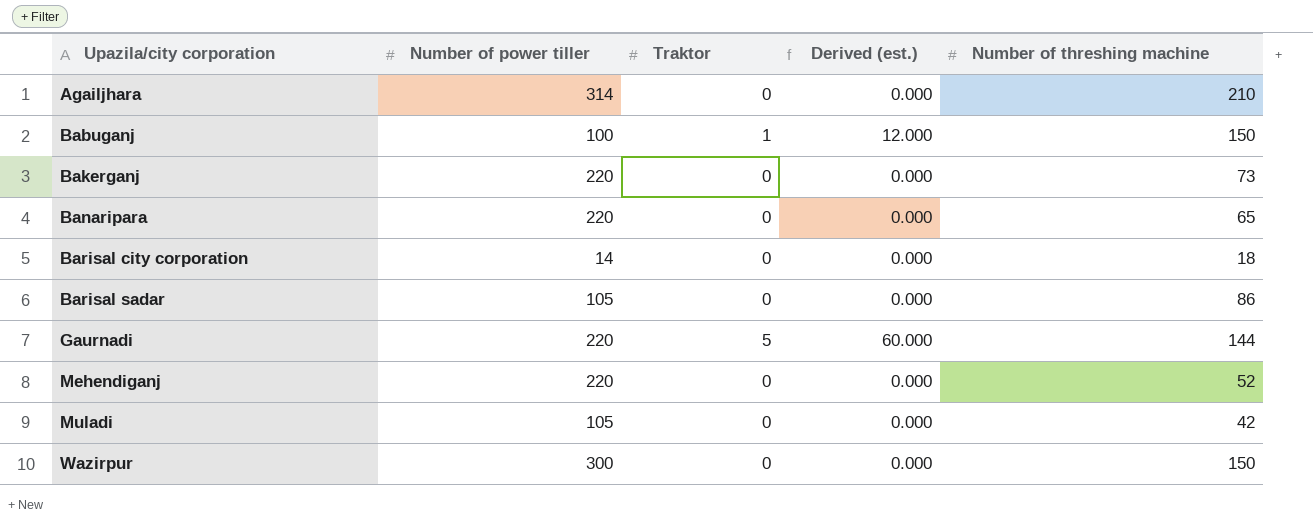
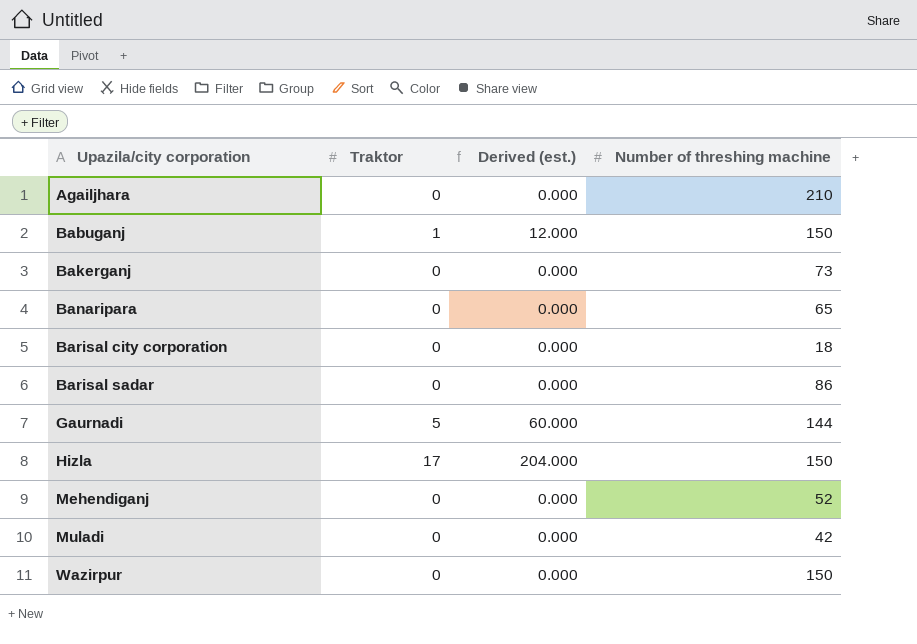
column Number of power tiller | position: 2 -> none
row Hizla: none -> 17 | 204.000 | 150

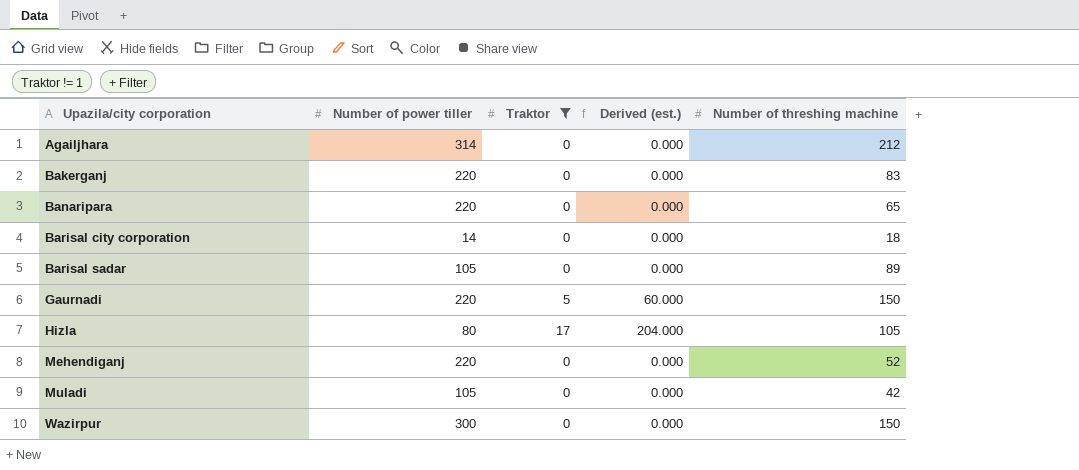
filter: none -> Traktor != 1
column Number of power tiller | position: none -> 2
Agailjhara | Number of threshing machine: 210 -> 212
Bakerganj | Number of threshing machine: 73 -> 83
Barisal sadar | Number of threshing machine: 86 -> 89
Gaurnadi | Number of threshing machine: 144 -> 150
Hizla | Number of threshing machine: 150 -> 105

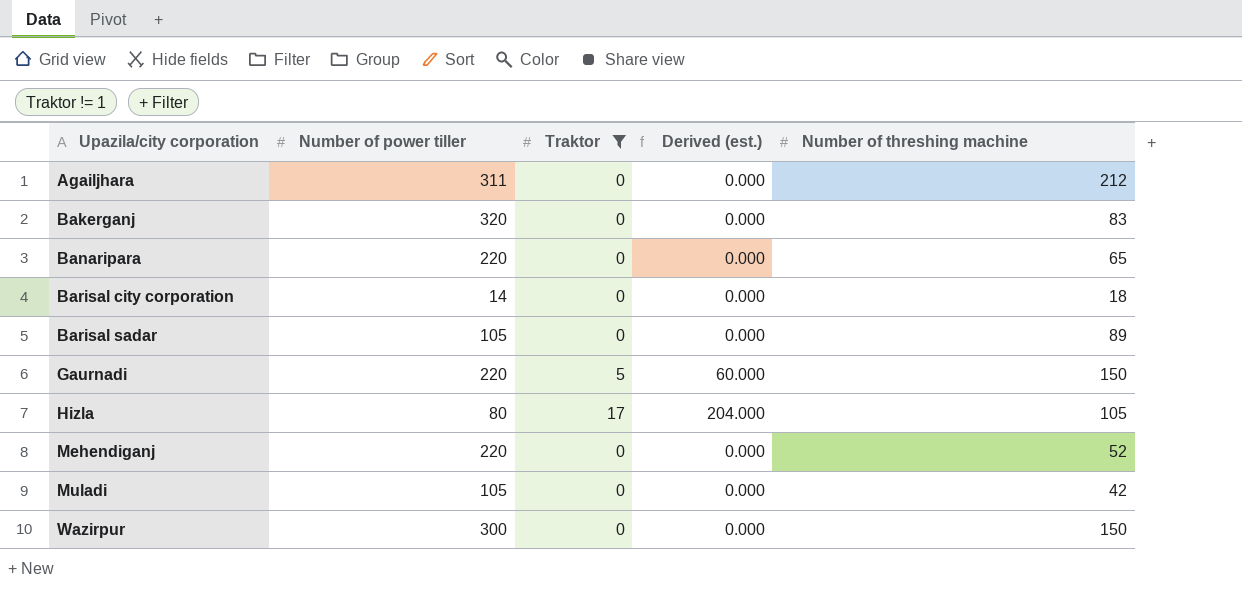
Agailjhara | Number of power tiller: 314 -> 311
Bakerganj | Number of power tiller: 220 -> 320

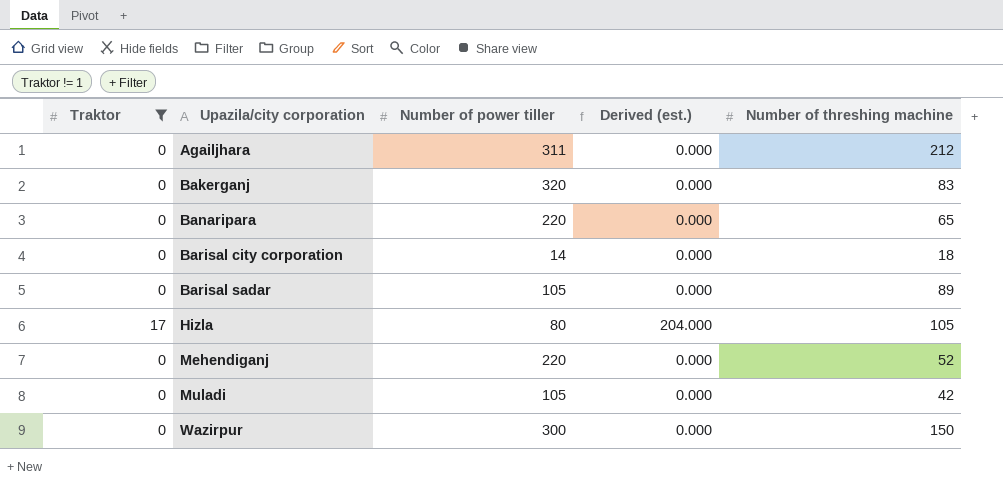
column Traktor | position: 3 -> 1
row Gaurnadi: 220 | 5 | 60.000 | 150 -> none

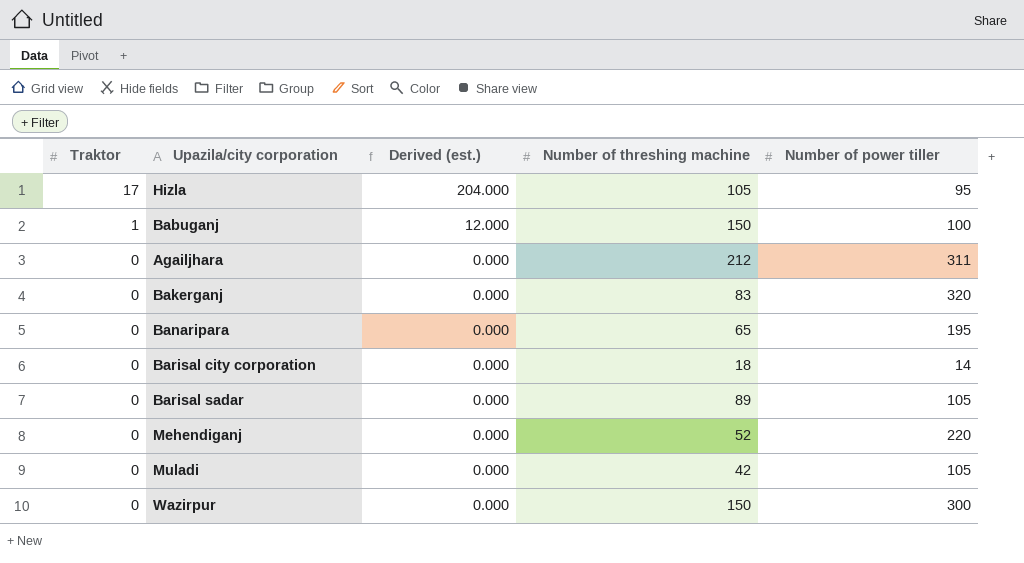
filter: Traktor != 1 -> none
row order: Upazila/city corporation ascending -> Traktor descending
column Number of power tiller | position: 3 -> 5
Hizla | Number of power tiller: 80 -> 95
Banaripara | Number of power tiller: 220 -> 195

